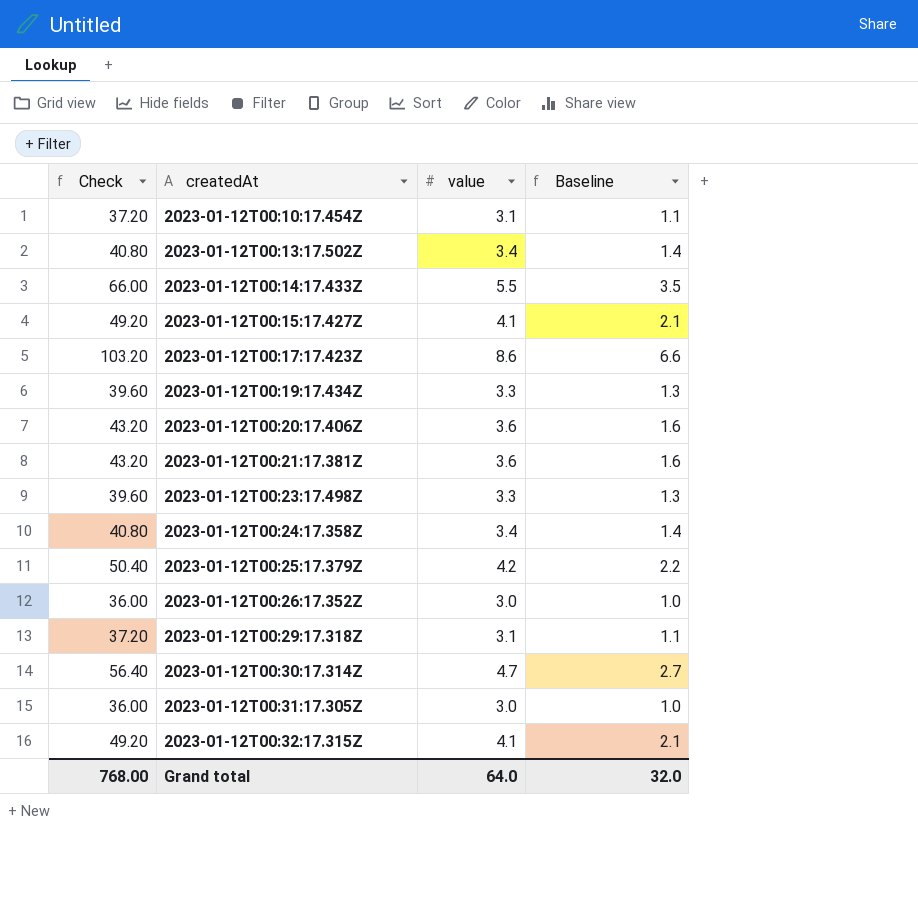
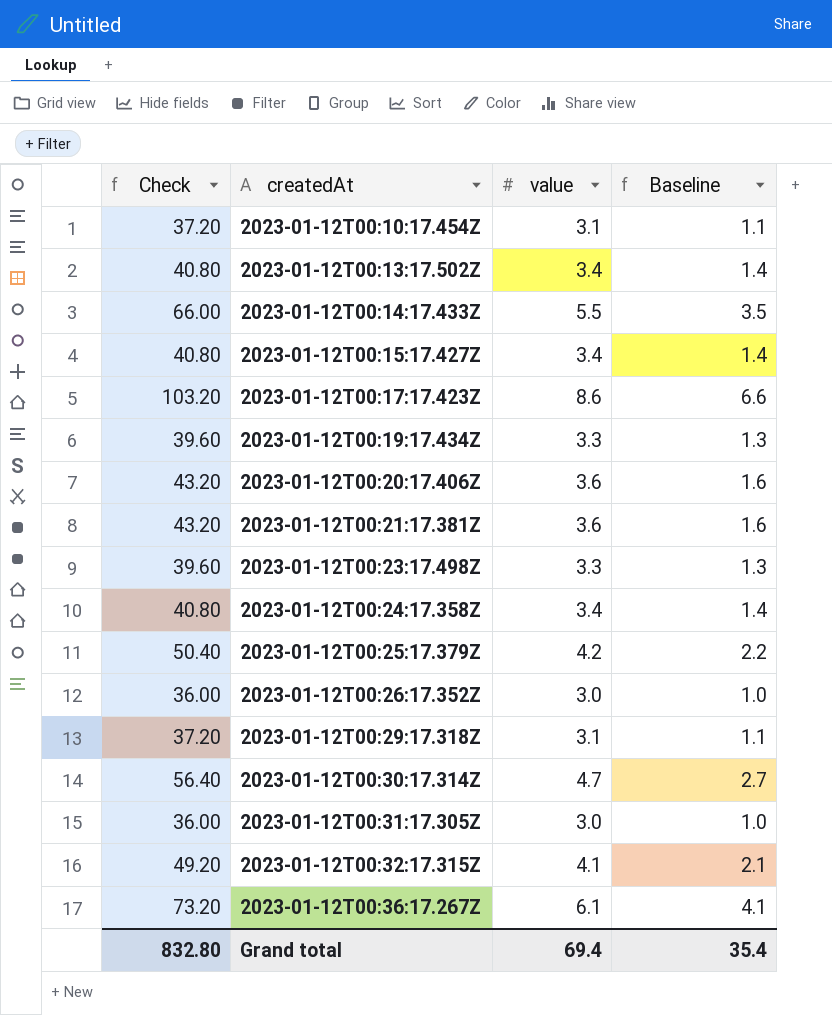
2023-01-12T00:15:17.427Z | Check: 49.20 -> 40.80
2023-01-12T00:15:17.427Z | value: 4.1 -> 3.4
2023-01-12T00:15:17.427Z | Baseline: 2.1 -> 1.4
row 2023-01-12T00:36:17.267Z: none -> 73.20 | 6.1 | 4.1
Grand total | Check: 768.00 -> 832.80
Grand total | value: 64.0 -> 69.4
Grand total | Baseline: 32.0 -> 35.4

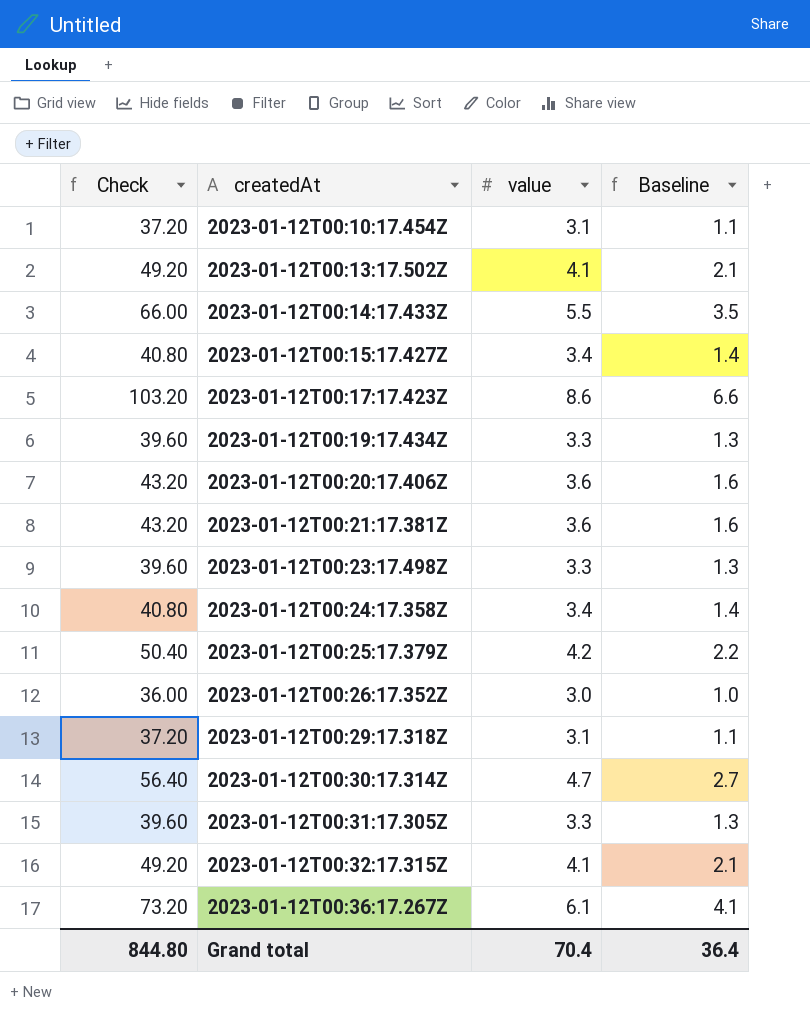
2023-01-12T00:13:17.502Z | Check: 40.80 -> 49.20
2023-01-12T00:13:17.502Z | value: 3.4 -> 4.1
2023-01-12T00:13:17.502Z | Baseline: 1.4 -> 2.1
2023-01-12T00:31:17.305Z | Check: 36.00 -> 39.60
2023-01-12T00:31:17.305Z | value: 3.0 -> 3.3
2023-01-12T00:31:17.305Z | Baseline: 1.0 -> 1.3
Grand total | Check: 832.80 -> 844.80
Grand total | value: 69.4 -> 70.4
Grand total | Baseline: 35.4 -> 36.4

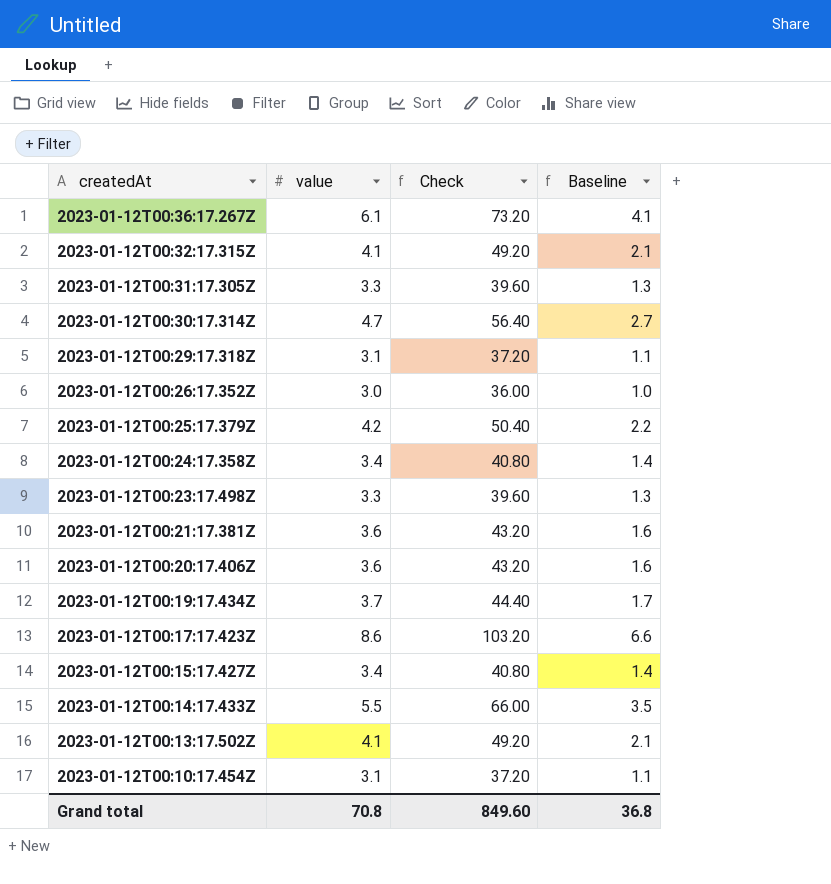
row order: createdAt ascending -> createdAt descending
column Check | position: 1 -> 3
2023-01-12T00:19:17.434Z | value: 3.3 -> 3.7
2023-01-12T00:19:17.434Z | Check: 39.60 -> 44.40
2023-01-12T00:19:17.434Z | Baseline: 1.3 -> 1.7
Grand total | value: 70.4 -> 70.8
Grand total | Check: 844.80 -> 849.60
Grand total | Baseline: 36.4 -> 36.8

